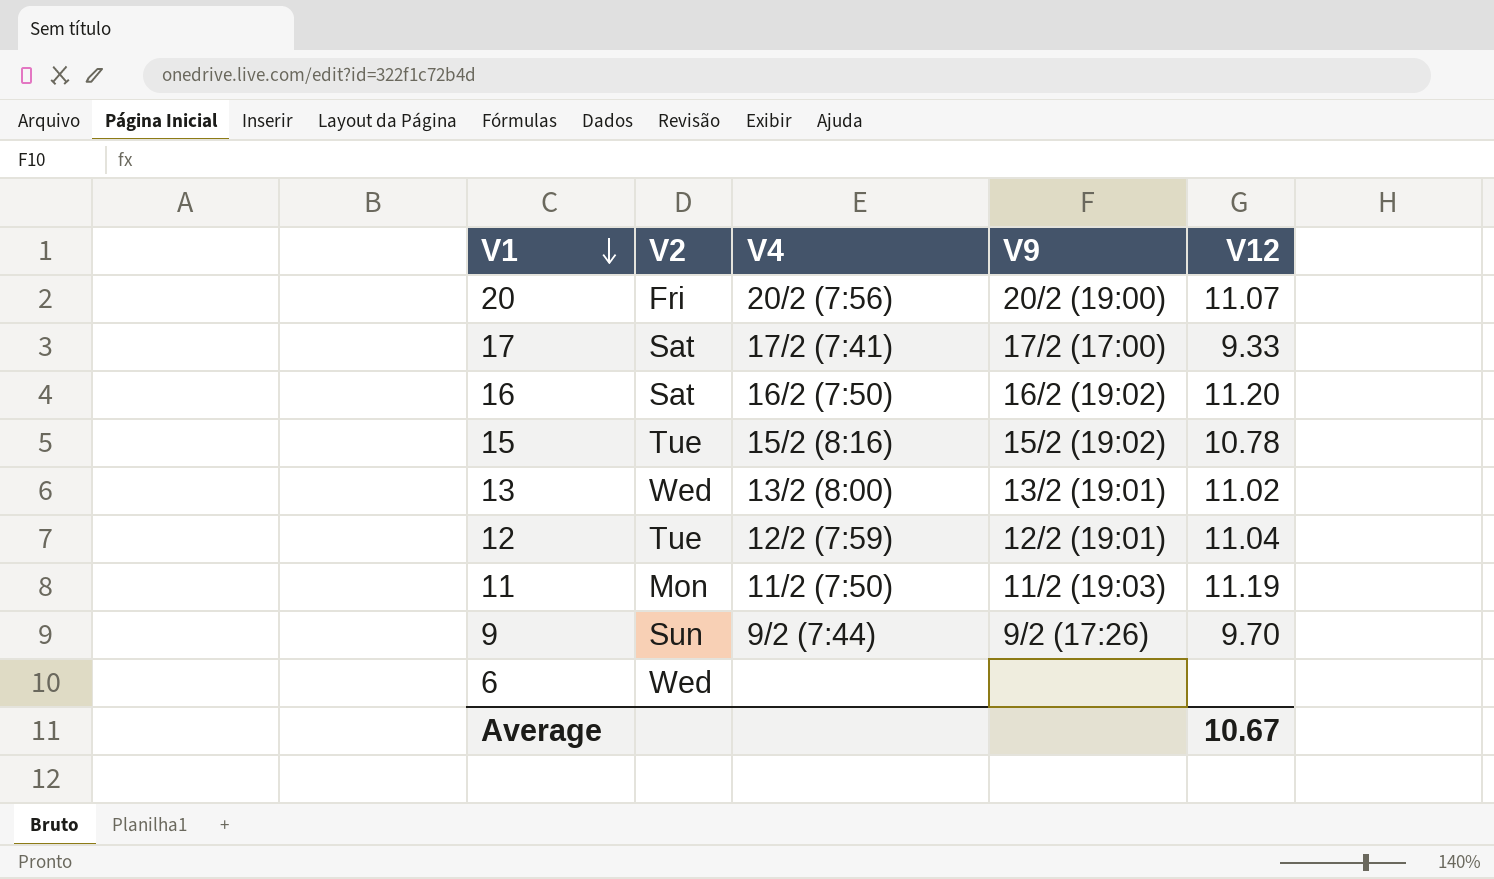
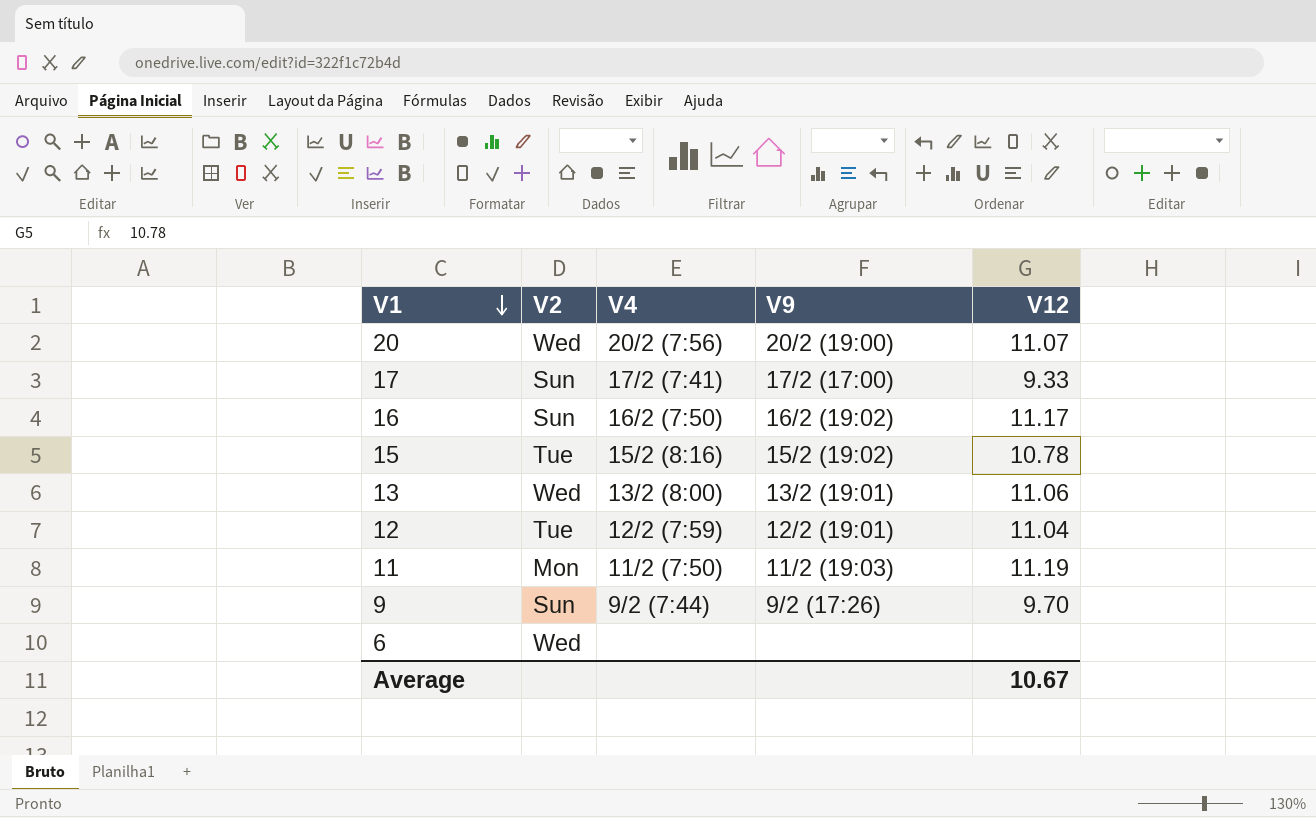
20 | V2: Fri -> Wed
17 | V2: Sat -> Sun
16 | V2: Sat -> Sun
16 | V12: 11.20 -> 11.17
13 | V12: 11.02 -> 11.06

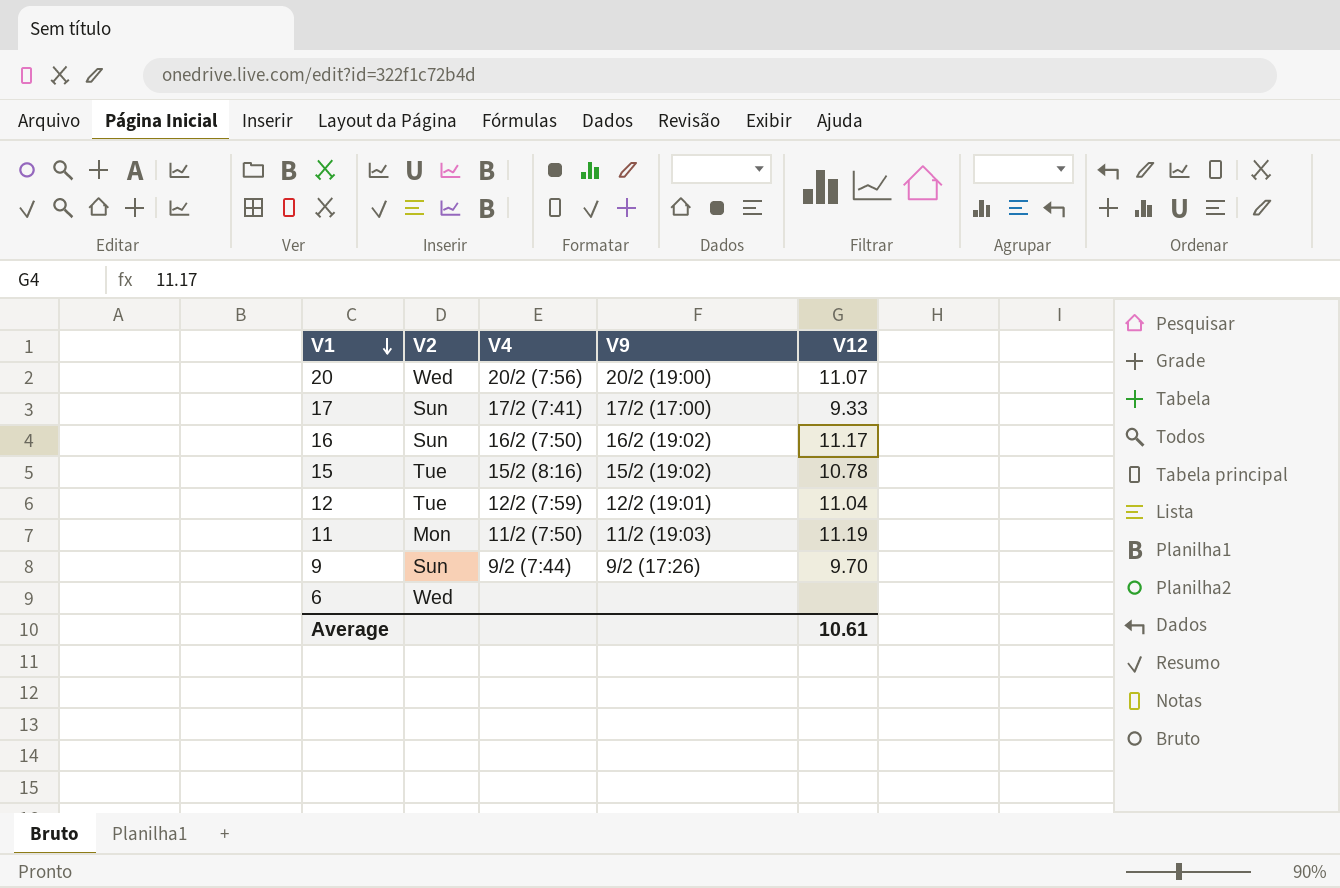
row 13: Wed | 13/2 (8:00) | 13/2 (19:01) | 11.06 -> none
Average | V12: 10.67 -> 10.61

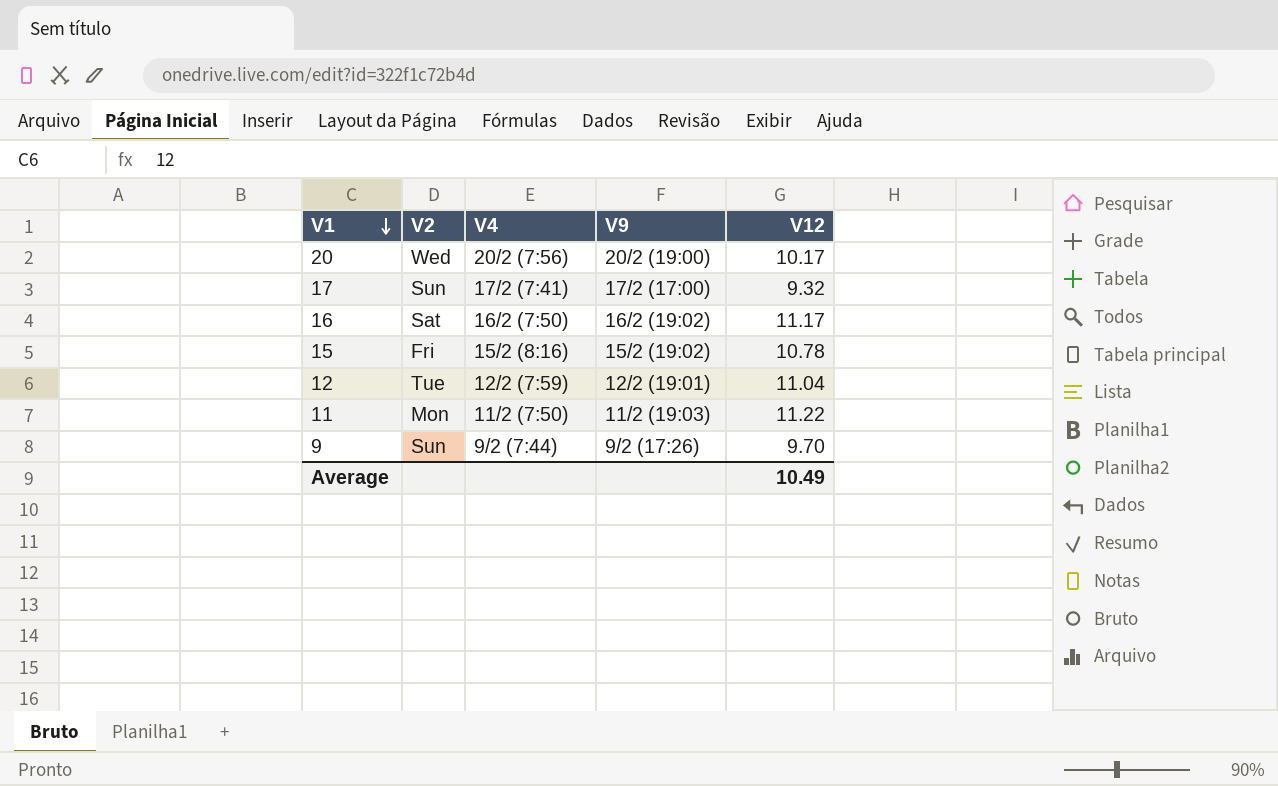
row 6: Wed | none | none | none -> none
20 | V12: 11.07 -> 10.17
17 | V12: 9.33 -> 9.32
16 | V2: Sun -> Sat
15 | V2: Tue -> Fri
11 | V12: 11.19 -> 11.22
Average | V12: 10.61 -> 10.49

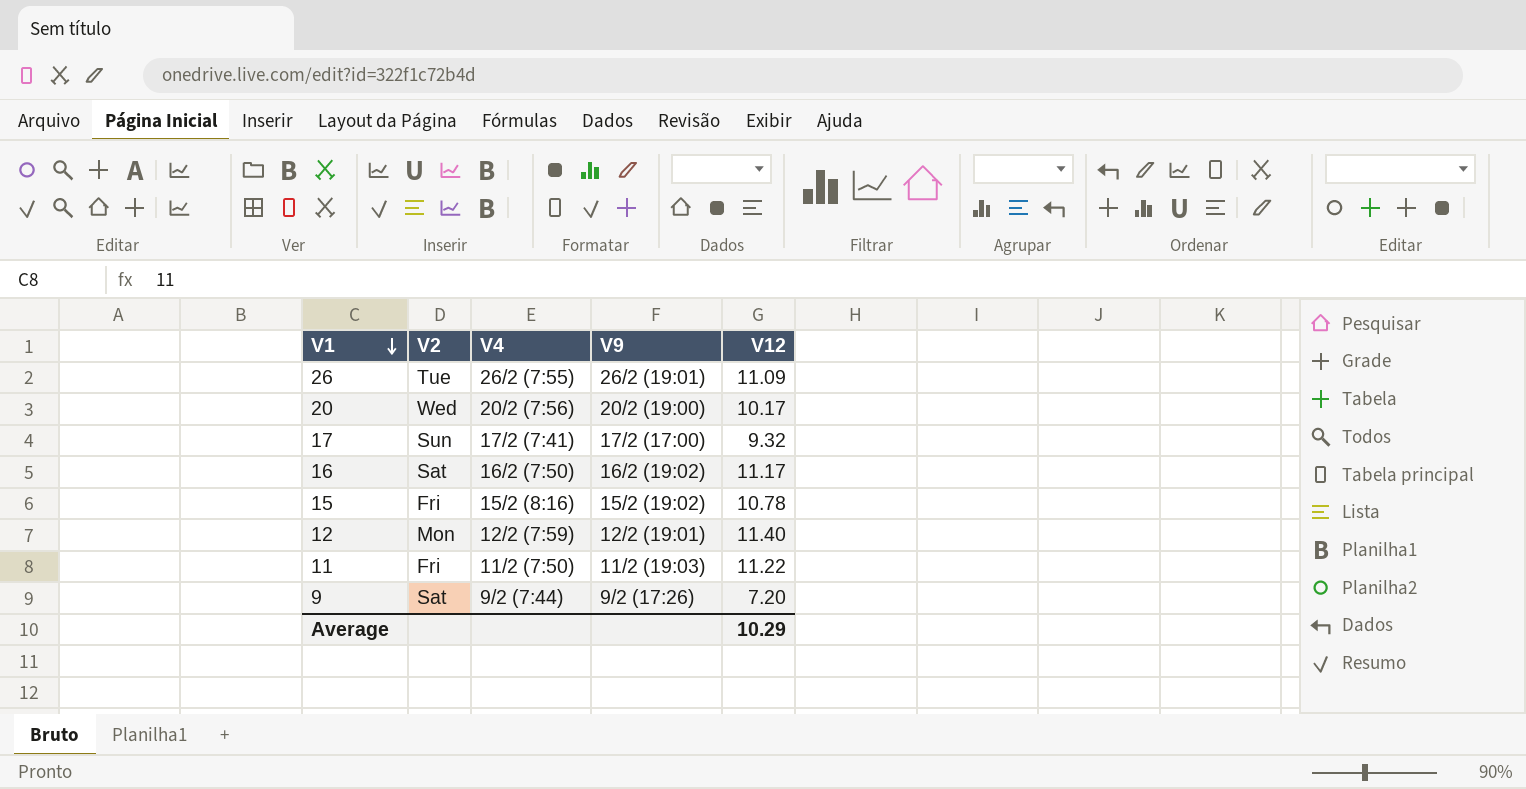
row 26: none -> Tue | 26/2 (7:55) | 26/2 (19:01) | 11.09
12 | V2: Tue -> Mon
12 | V12: 11.04 -> 11.40
11 | V2: Mon -> Fri
9 | V2: Sun -> Sat
9 | V12: 9.70 -> 7.20
Average | V12: 10.49 -> 10.29

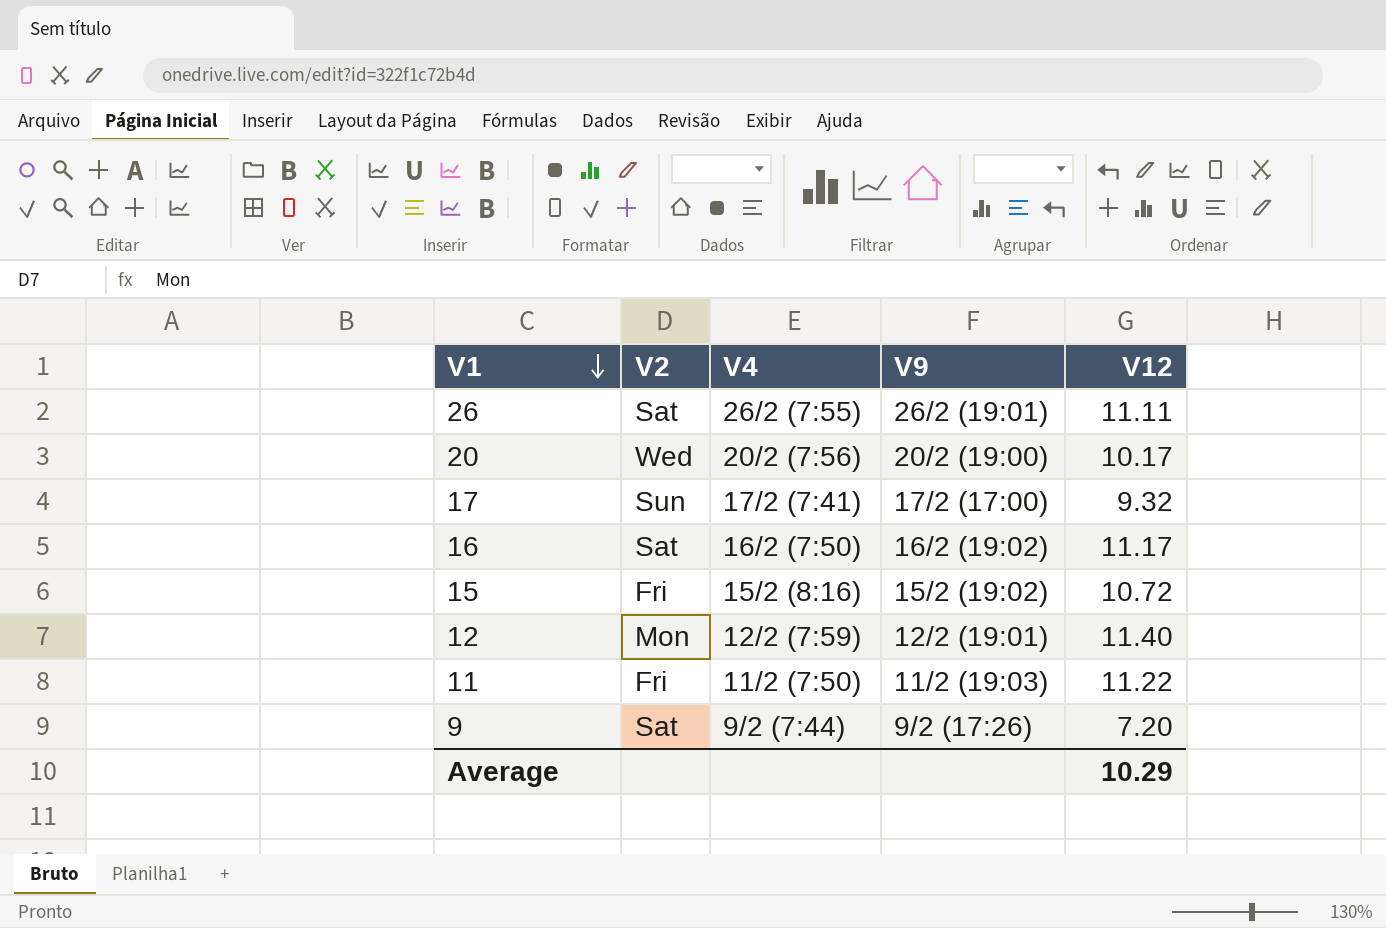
26 | V2: Tue -> Sat
26 | V12: 11.09 -> 11.11
15 | V12: 10.78 -> 10.72

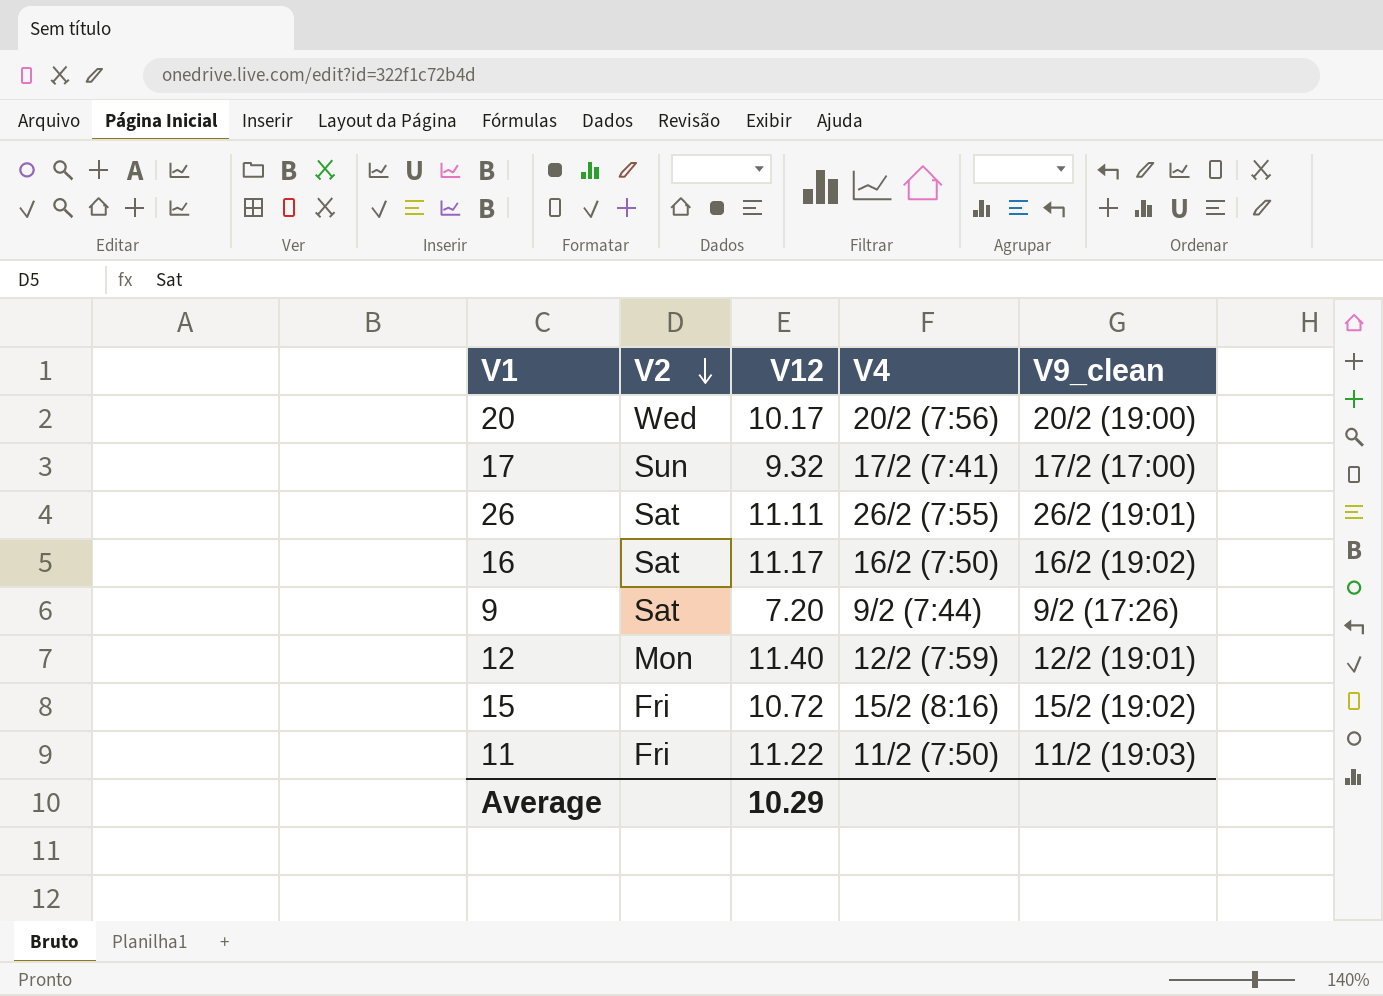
row order: V1 descending -> V2 descending
column V12 | position: 5 -> 3
column name: V9 -> V9_clean

